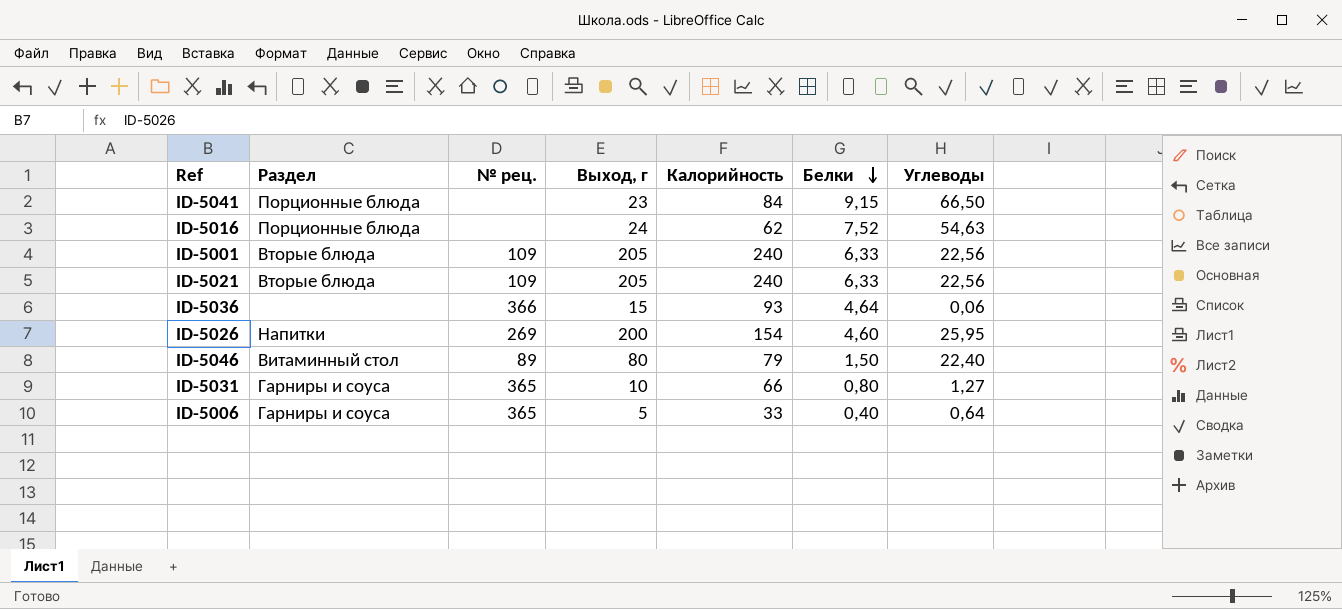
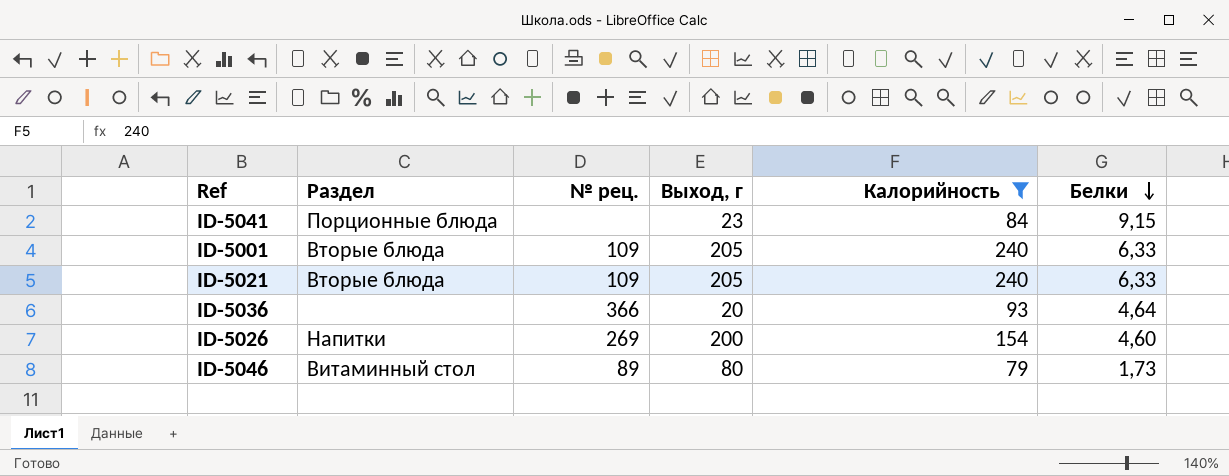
filter: none -> Калорийность >= 79
column Углеводы | position: 7 -> none
ID-5036 | Выход, г: 15 -> 20
ID-5046 | Белки: 1,50 -> 1,73

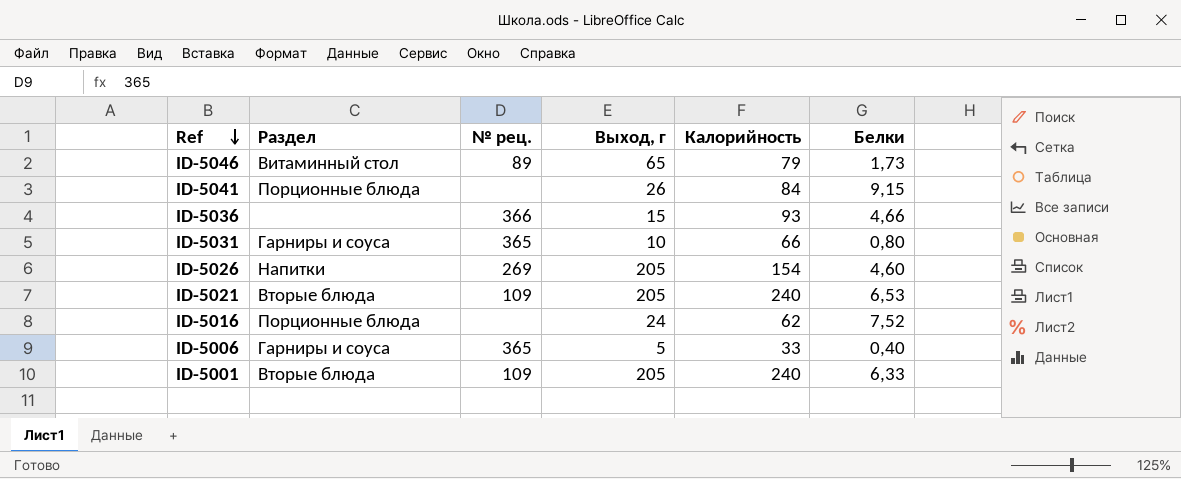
filter: Калорийность >= 79 -> none
row order: Белки descending -> Ref descending
ID-5046 | Выход, г: 80 -> 65
ID-5041 | Выход, г: 23 -> 26
ID-5036 | Выход, г: 20 -> 15
ID-5036 | Белки: 4,64 -> 4,66
ID-5026 | Выход, г: 200 -> 205
ID-5021 | Белки: 6,33 -> 6,53

